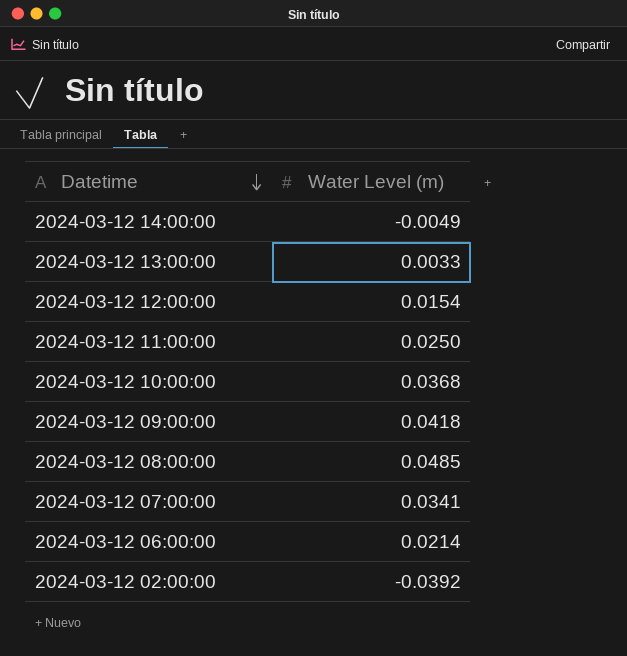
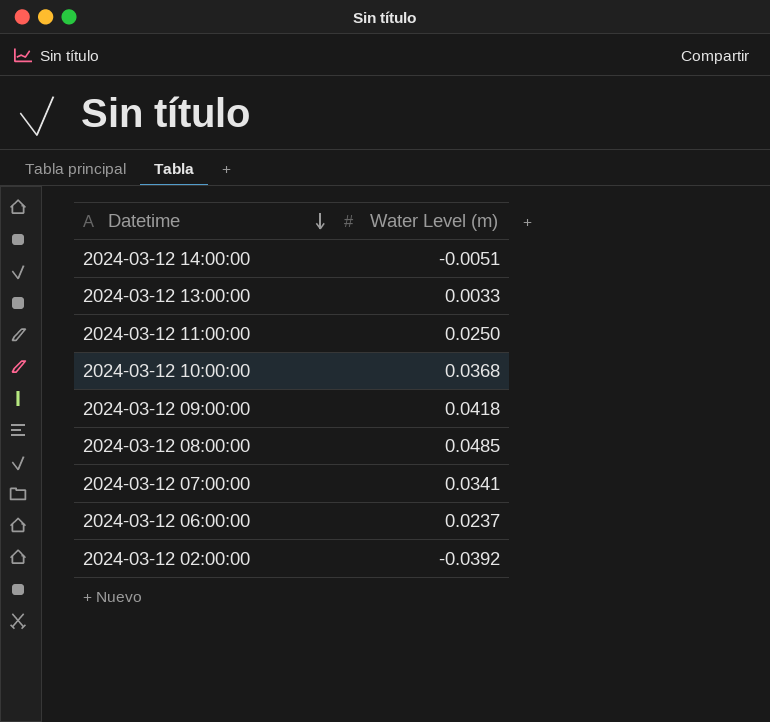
row 2024-03-12 12:00:00: 0.0154 -> none
2024-03-12 14:00:00 | Water Level (m): -0.0049 -> -0.0051
2024-03-12 06:00:00 | Water Level (m): 0.0214 -> 0.0237

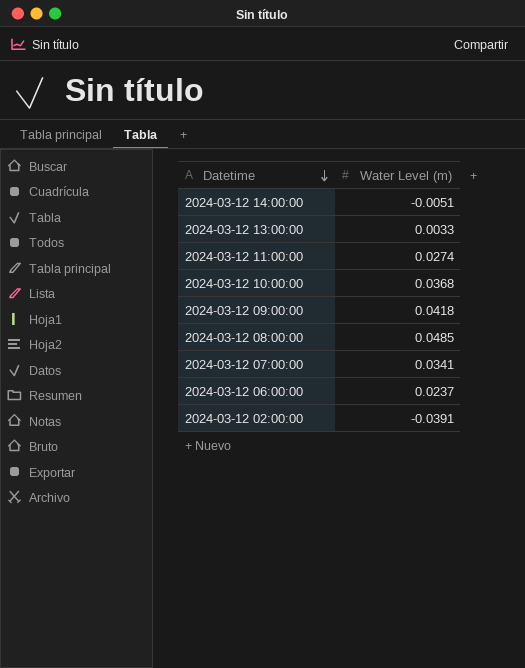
2024-03-12 11:00:00 | Water Level (m): 0.0250 -> 0.0274
2024-03-12 02:00:00 | Water Level (m): -0.0392 -> -0.0391

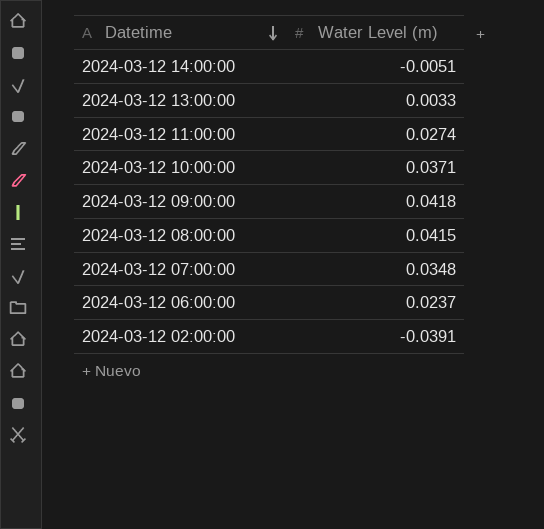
2024-03-12 10:00:00 | Water Level (m): 0.0368 -> 0.0371
2024-03-12 08:00:00 | Water Level (m): 0.0485 -> 0.0415
2024-03-12 07:00:00 | Water Level (m): 0.0341 -> 0.0348

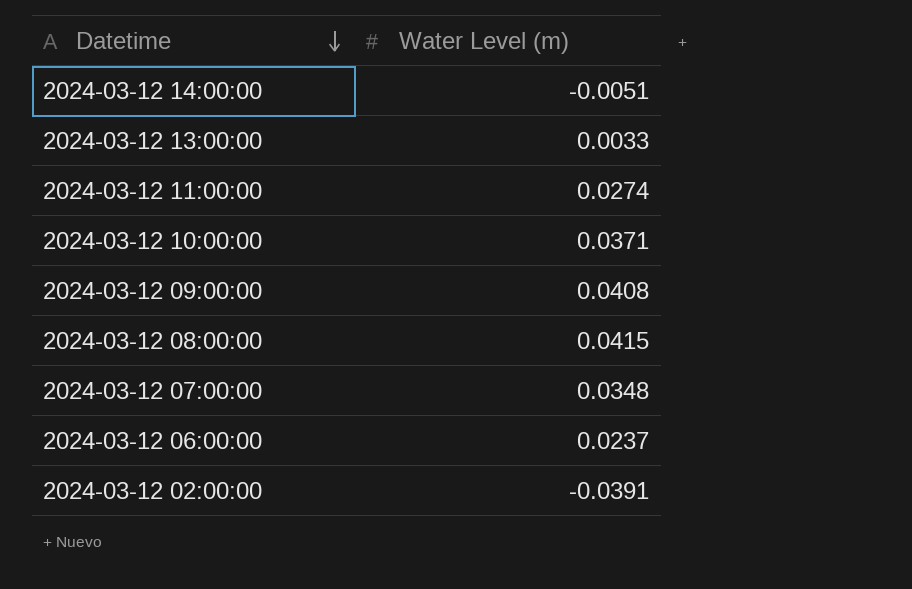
2024-03-12 09:00:00 | Water Level (m): 0.0418 -> 0.0408

